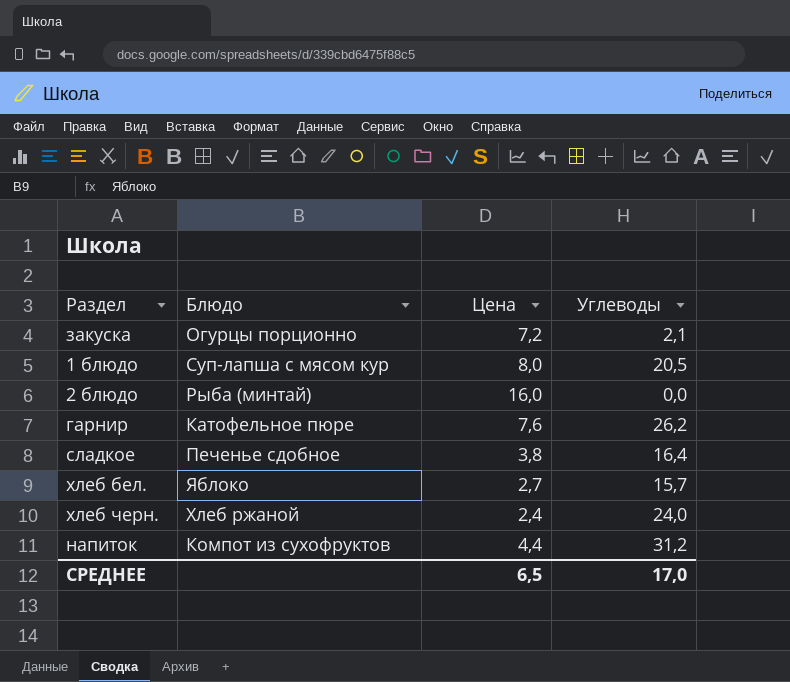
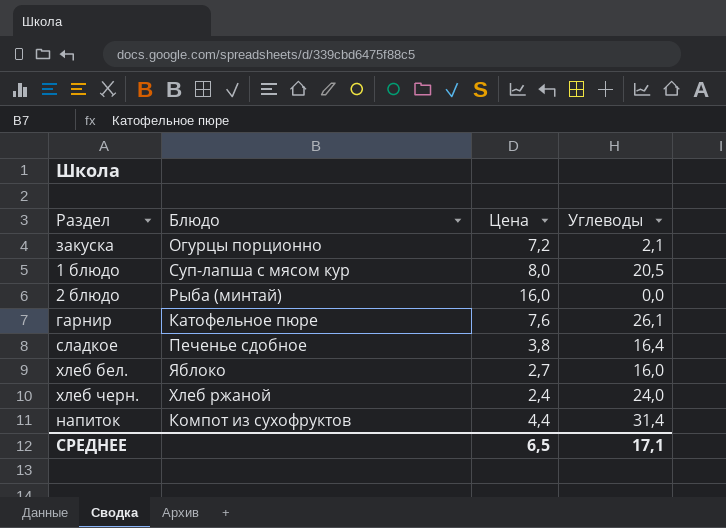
гарнир | Углеводы: 26,2 -> 26,1
хлеб бел. | Углеводы: 15,7 -> 16,0
напиток | Углеводы: 31,2 -> 31,4
СРЕДНЕЕ | Углеводы: 17,0 -> 17,1

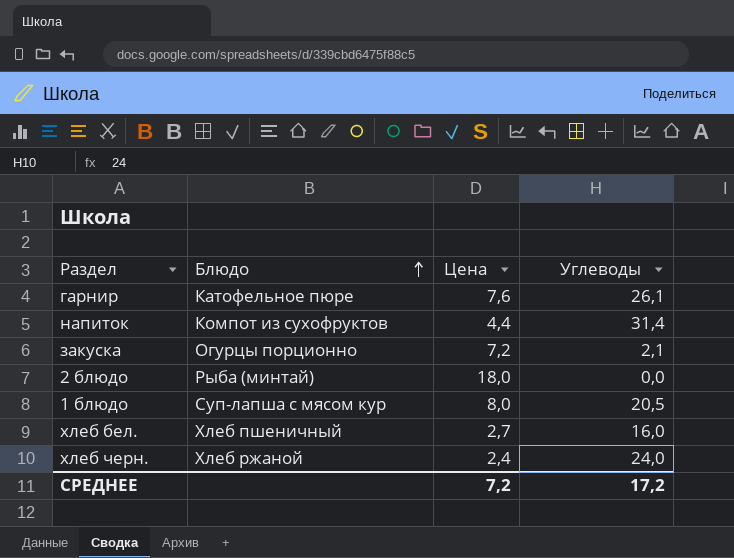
row order: none -> Блюдо ascending
row сладкое: Печенье сдобное | 3,8 | 16,4 -> none
2 блюдо | Цена: 16,0 -> 18,0
хлеб бел. | Блюдо: Яблоко -> Хлеб пшеничный
СРЕДНЕЕ | Цена: 6,5 -> 7,2
СРЕДНЕЕ | Углеводы: 17,1 -> 17,2

